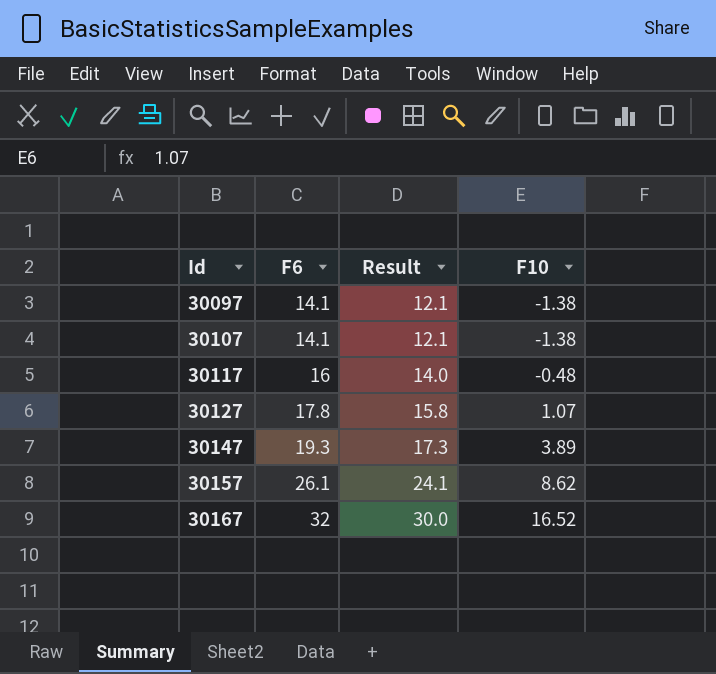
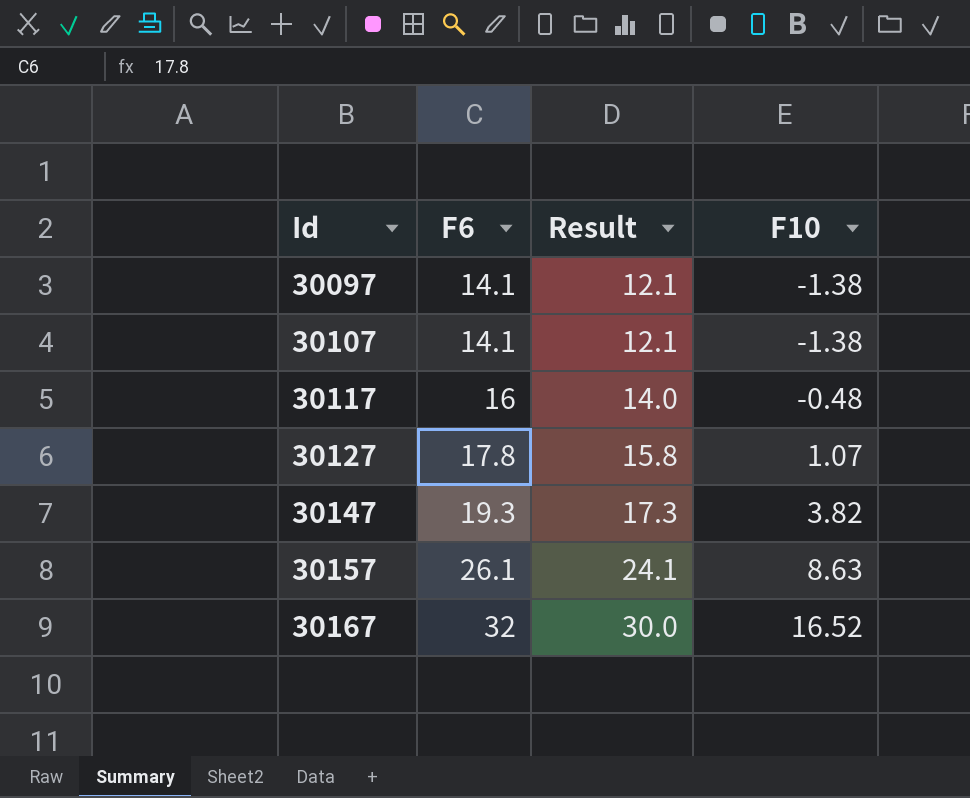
30147 | F10: 3.89 -> 3.82
30157 | F10: 8.62 -> 8.63

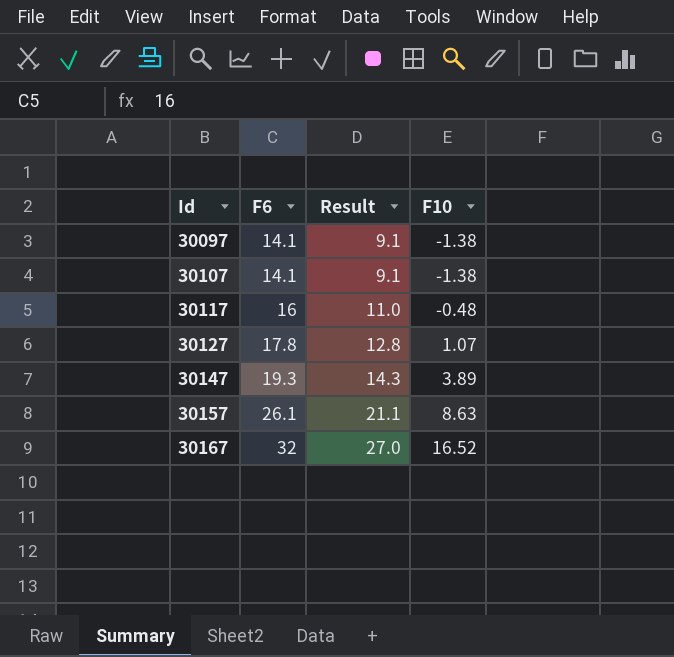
column Result | formula: [F6] - 2 -> [F6] - 5
30147 | F10: 3.82 -> 3.89

